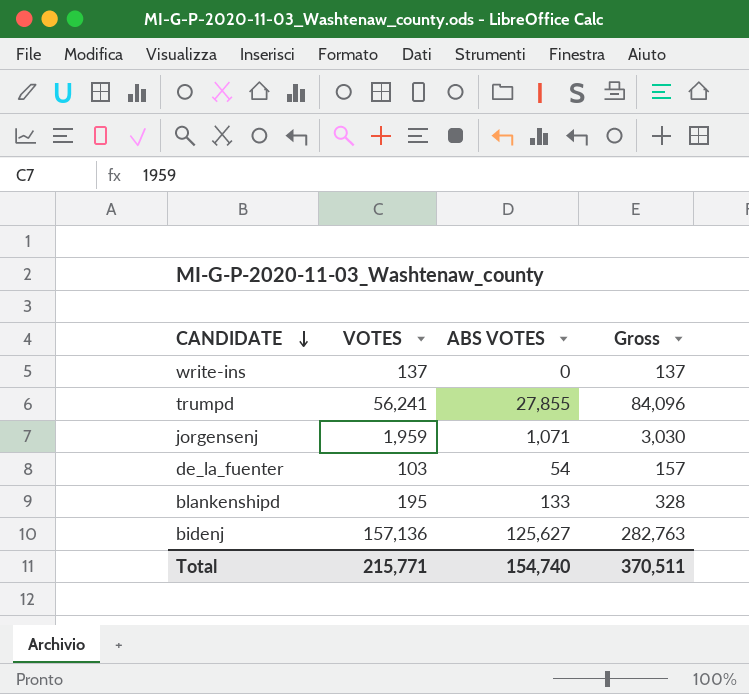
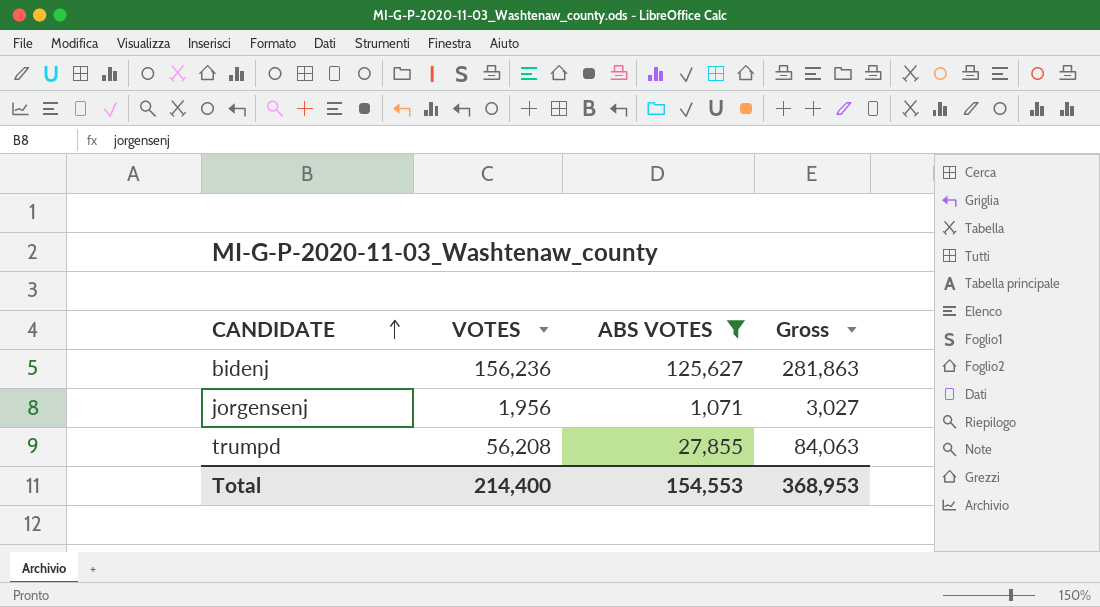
filter: none -> ABS VOTES >= 1,071
row order: CANDIDATE descending -> CANDIDATE ascending
bidenj | VOTES: 157,136 -> 156,236
bidenj | Gross: 282,763 -> 281,863
jorgensenj | VOTES: 1,959 -> 1,956
jorgensenj | Gross: 3,030 -> 3,027
trumpd | VOTES: 56,241 -> 56,208
trumpd | Gross: 84,096 -> 84,063
Total | VOTES: 215,771 -> 214,400
Total | ABS VOTES: 154,740 -> 154,553
Total | Gross: 370,511 -> 368,953

